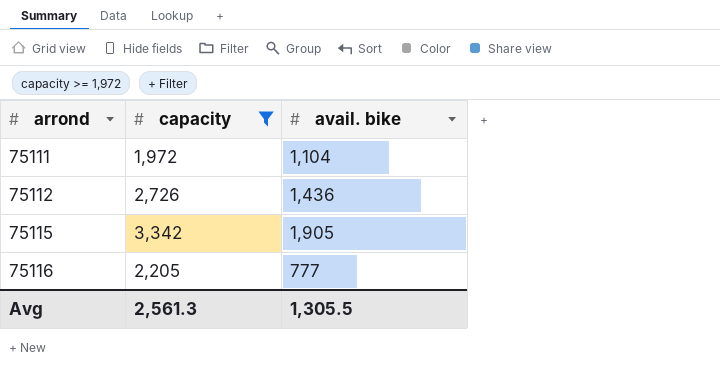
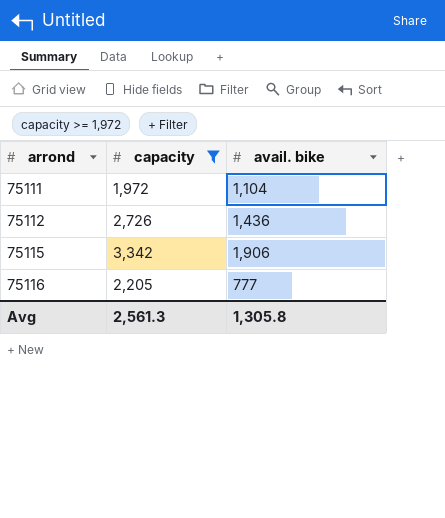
75115 | avail. bike: 1,905 -> 1,906
Avg | avail. bike: 1,305.5 -> 1,305.8

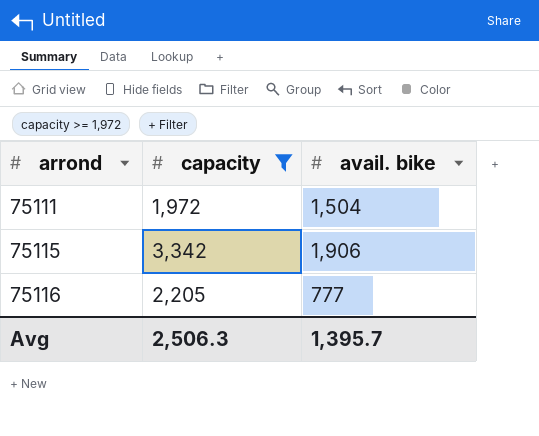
row 75112: 2,726 | 1,436 -> none
75111 | avail. bike: 1,104 -> 1,504
Avg | capacity: 2,561.3 -> 2,506.3
Avg | avail. bike: 1,305.8 -> 1,395.7

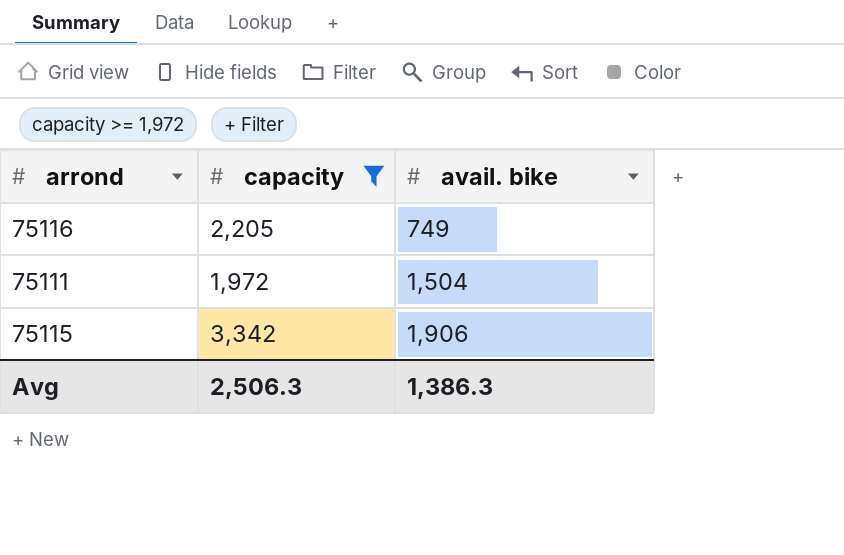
row order: arrond ascending -> avail. bike ascending
75116 | avail. bike: 777 -> 749
Avg | avail. bike: 1,395.7 -> 1,386.3

